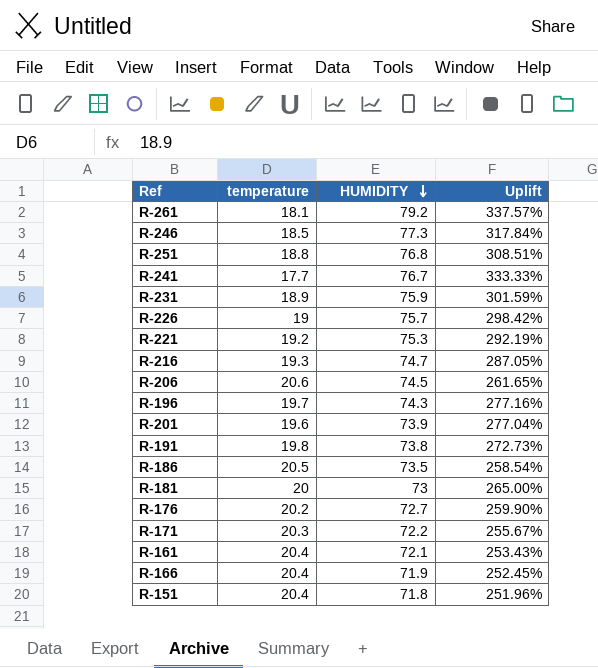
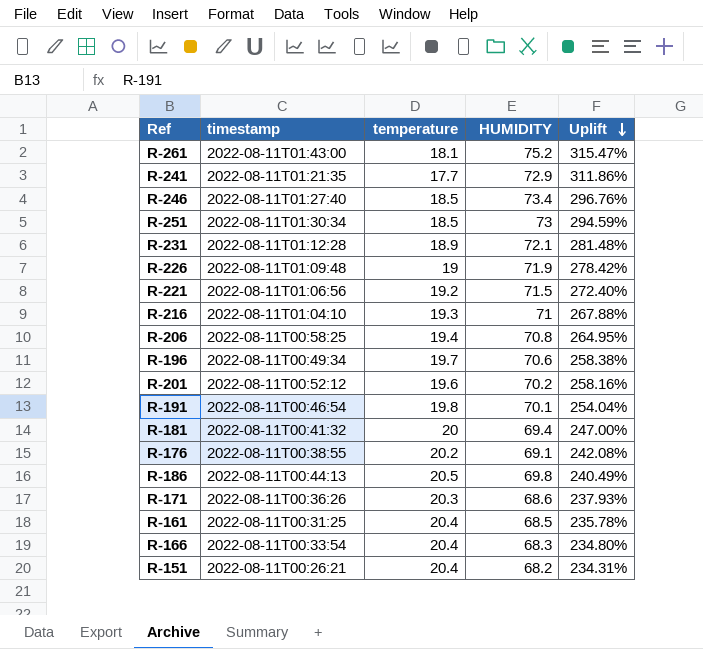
row order: HUMIDITY descending -> Uplift descending
column timestamp | position: none -> 2
R-261 | HUMIDITY: 79.2 -> 75.2
R-261 | Uplift: 337.57% -> 315.47%
R-241 | HUMIDITY: 76.7 -> 72.9
R-241 | Uplift: 333.33% -> 311.86%
R-246 | HUMIDITY: 77.3 -> 73.4
R-246 | Uplift: 317.84% -> 296.76%
R-251 | temperature: 18.8 -> 18.5
R-251 | HUMIDITY: 76.8 -> 73
R-251 | Uplift: 308.51% -> 294.59%
R-231 | HUMIDITY: 75.9 -> 72.1
R-231 | Uplift: 301.59% -> 281.48%
R-226 | HUMIDITY: 75.7 -> 71.9
R-226 | Uplift: 298.42% -> 278.42%
R-221 | HUMIDITY: 75.3 -> 71.5
R-221 | Uplift: 292.19% -> 272.40%
R-216 | HUMIDITY: 74.7 -> 71
R-216 | Uplift: 287.05% -> 267.88%
R-206 | temperature: 20.6 -> 19.4
R-206 | HUMIDITY: 74.5 -> 70.8
R-206 | Uplift: 261.65% -> 264.95%
R-196 | HUMIDITY: 74.3 -> 70.6
R-196 | Uplift: 277.16% -> 258.38%
R-201 | HUMIDITY: 73.9 -> 70.2
R-201 | Uplift: 277.04% -> 258.16%
R-191 | HUMIDITY: 73.8 -> 70.1
R-191 | Uplift: 272.73% -> 254.04%
R-181 | HUMIDITY: 73 -> 69.4
R-181 | Uplift: 265.00% -> 247.00%
R-176 | HUMIDITY: 72.7 -> 69.1
R-176 | Uplift: 259.90% -> 242.08%
R-186 | HUMIDITY: 73.5 -> 69.8
R-186 | Uplift: 258.54% -> 240.49%
R-171 | HUMIDITY: 72.2 -> 68.6
R-171 | Uplift: 255.67% -> 237.93%
R-161 | HUMIDITY: 72.1 -> 68.5
R-161 | Uplift: 253.43% -> 235.78%
R-166 | HUMIDITY: 71.9 -> 68.3
R-166 | Uplift: 252.45% -> 234.80%
R-151 | HUMIDITY: 71.8 -> 68.2
R-151 | Uplift: 251.96% -> 234.31%

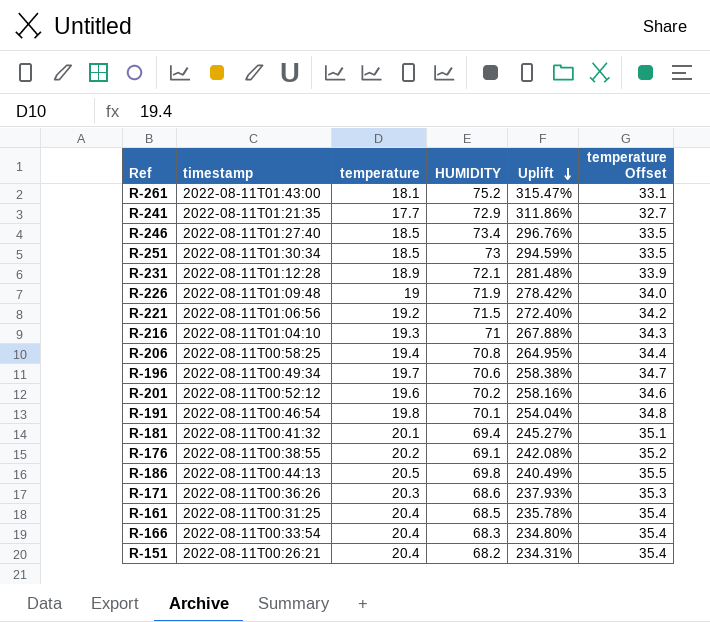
column temperature Offset | formula: none -> [temperature] + 15
R-181 | temperature: 20 -> 20.1
R-181 | Uplift: 247.00% -> 245.27%

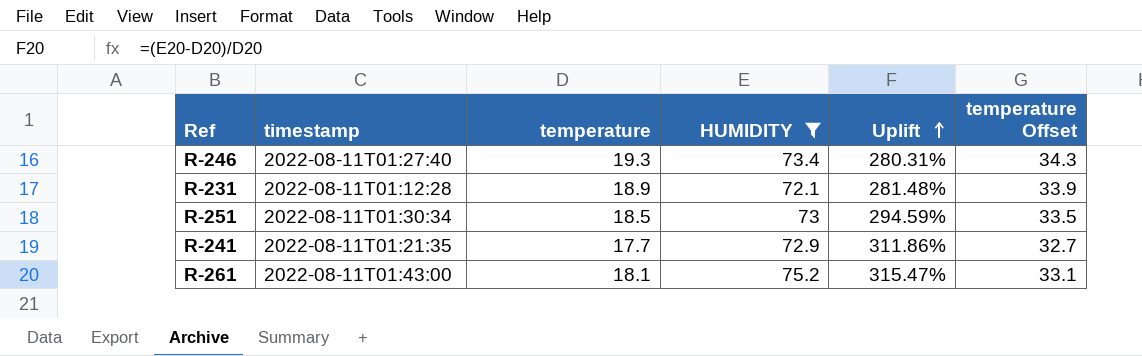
filter: none -> HUMIDITY >= 72.1
row order: Uplift descending -> Uplift ascending
R-246 | temperature: 18.5 -> 19.3
R-246 | Uplift: 296.76% -> 280.31%
R-246 | temperature Offset: 33.5 -> 34.3

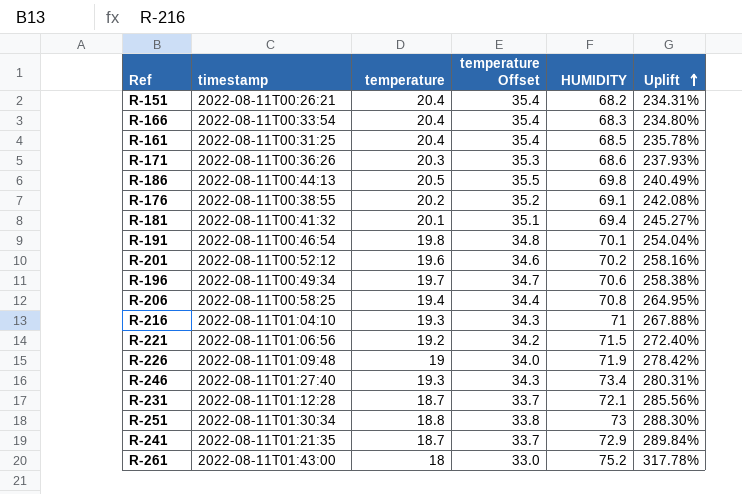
filter: HUMIDITY >= 72.1 -> none
column temperature Offset | position: 6 -> 4
R-231 | temperature: 18.9 -> 18.7
R-231 | temperature Offset: 33.9 -> 33.7
R-231 | Uplift: 281.48% -> 285.56%
R-251 | temperature: 18.5 -> 18.8
R-251 | temperature Offset: 33.5 -> 33.8
R-251 | Uplift: 294.59% -> 288.30%
R-241 | temperature: 17.7 -> 18.7
R-241 | temperature Offset: 32.7 -> 33.7
R-241 | Uplift: 311.86% -> 289.84%
R-261 | temperature: 18.1 -> 18
R-261 | temperature Offset: 33.1 -> 33.0
R-261 | Uplift: 315.47% -> 317.78%

